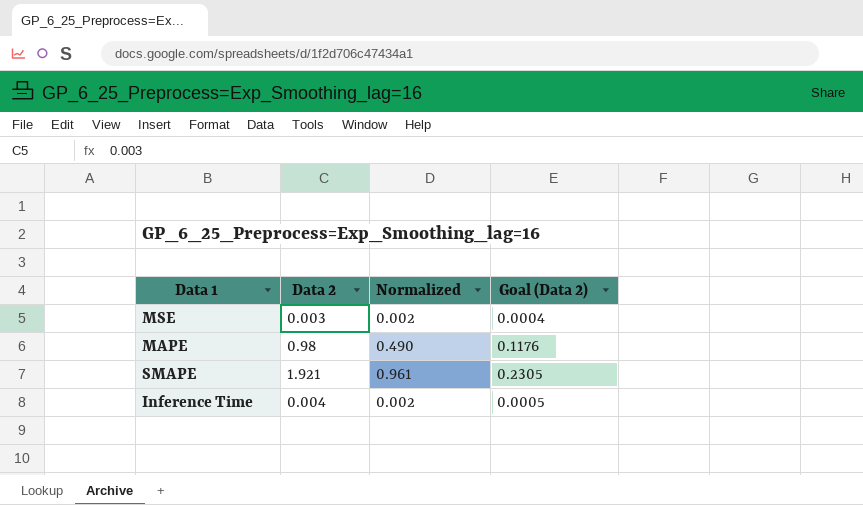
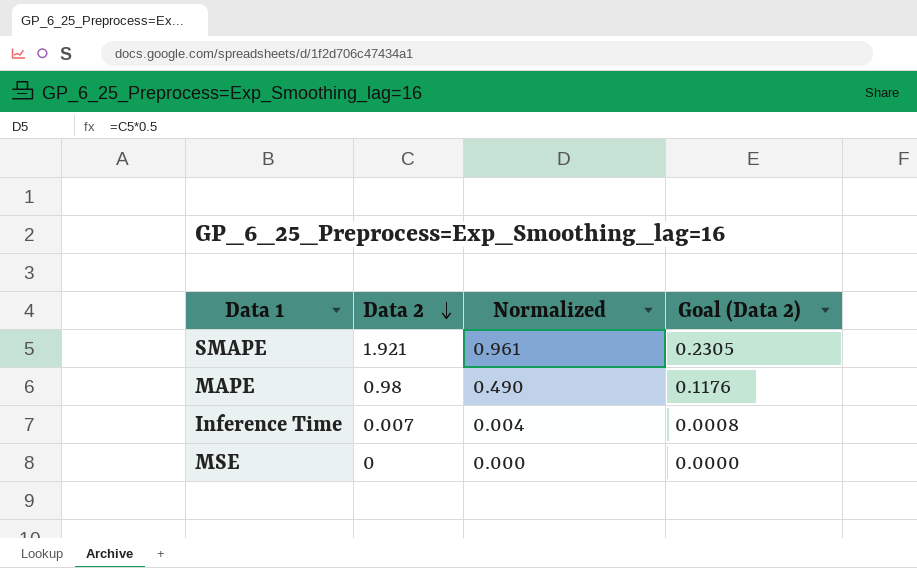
row order: none -> Data 2 descending
Inference Time | Data 2: 0.004 -> 0.007
Inference Time | Normalized: 0.002 -> 0.004
Inference Time | Goal (Data 2): 0.0005 -> 0.0008
MSE | Data 2: 0.003 -> 0
MSE | Normalized: 0.002 -> 0.000
MSE | Goal (Data 2): 0.0004 -> 0.0000

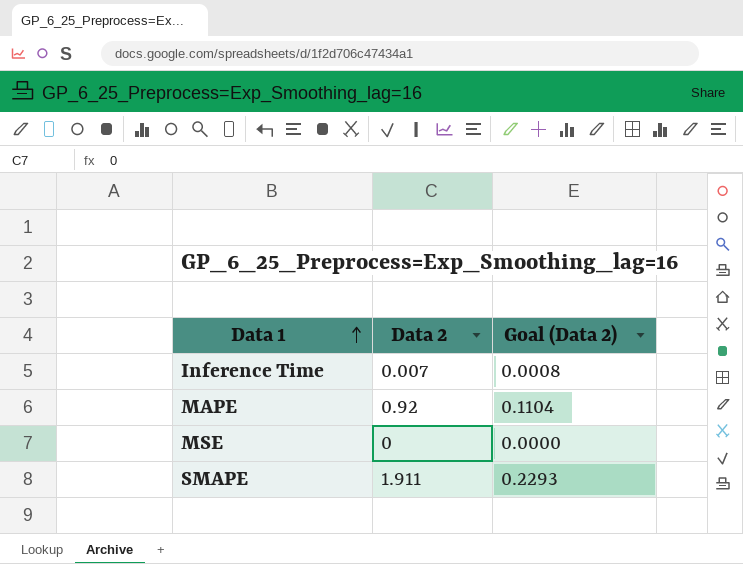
row order: Data 2 descending -> Data 1 ascending
column Normalized | formula: [Data 2] * 0.5 -> none
MAPE | Data 2: 0.98 -> 0.92
MAPE | Goal (Data 2): 0.1176 -> 0.1104
SMAPE | Data 2: 1.921 -> 1.911
SMAPE | Goal (Data 2): 0.2305 -> 0.2293

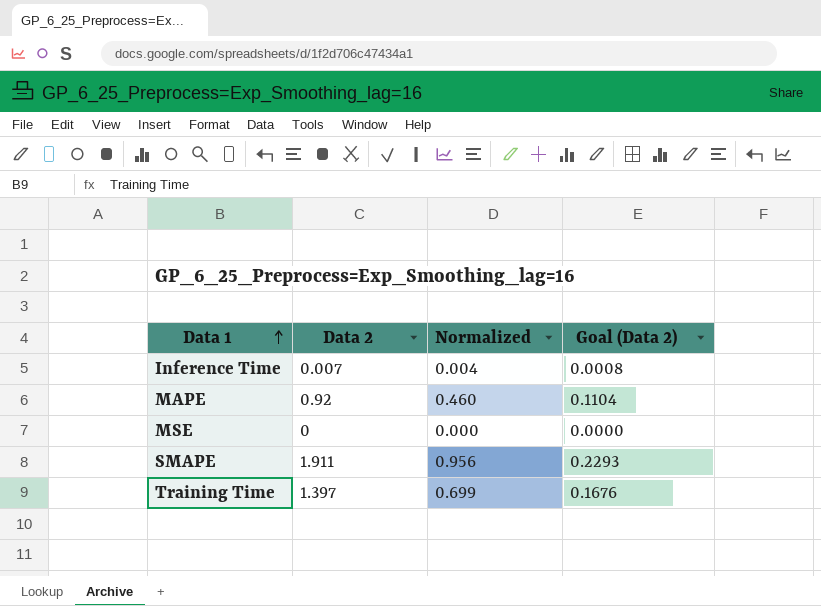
column Normalized | formula: none -> [Data 2] * 0.5
row Training Time: none -> 1.397 | 0.699 | 0.1676

